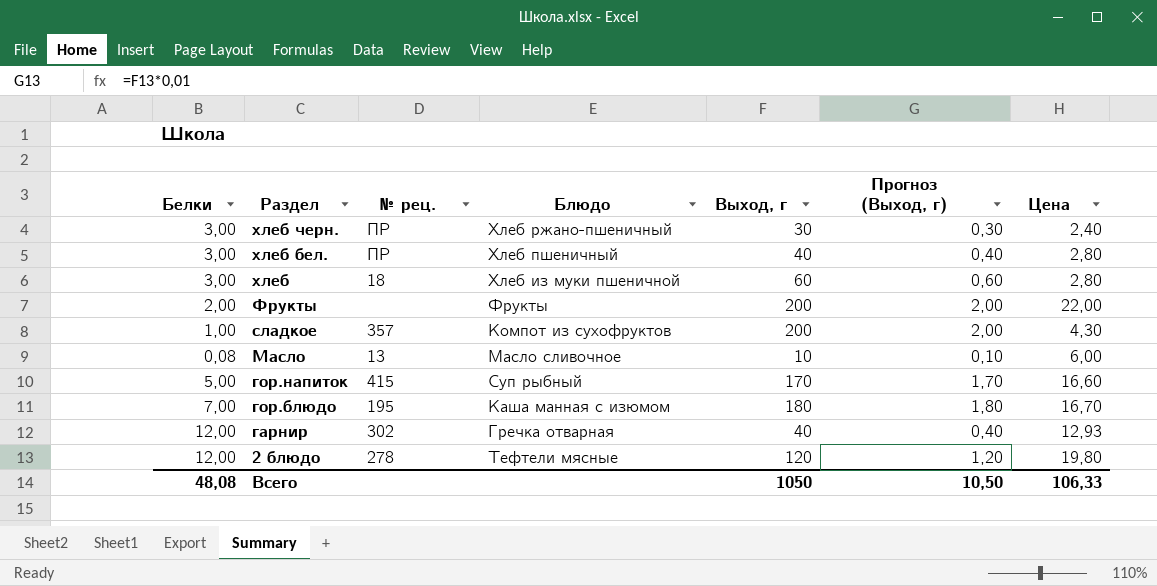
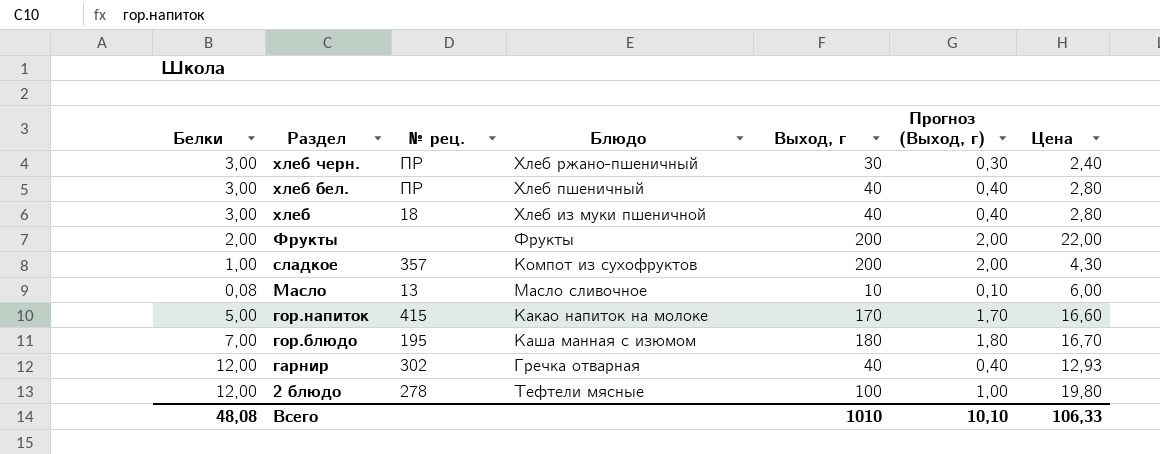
хлеб | Выход, г: 60 -> 40
хлеб | Прогноз (Выход, г): 0,60 -> 0,40
гор.напиток | Блюдо: Суп рыбный -> Какао напиток на молоке
2 блюдо | Выход, г: 120 -> 100
2 блюдо | Прогноз (Выход, г): 1,20 -> 1,00
Всего | Выход, г: 1050 -> 1010
Всего | Прогноз (Выход, г): 10,50 -> 10,10

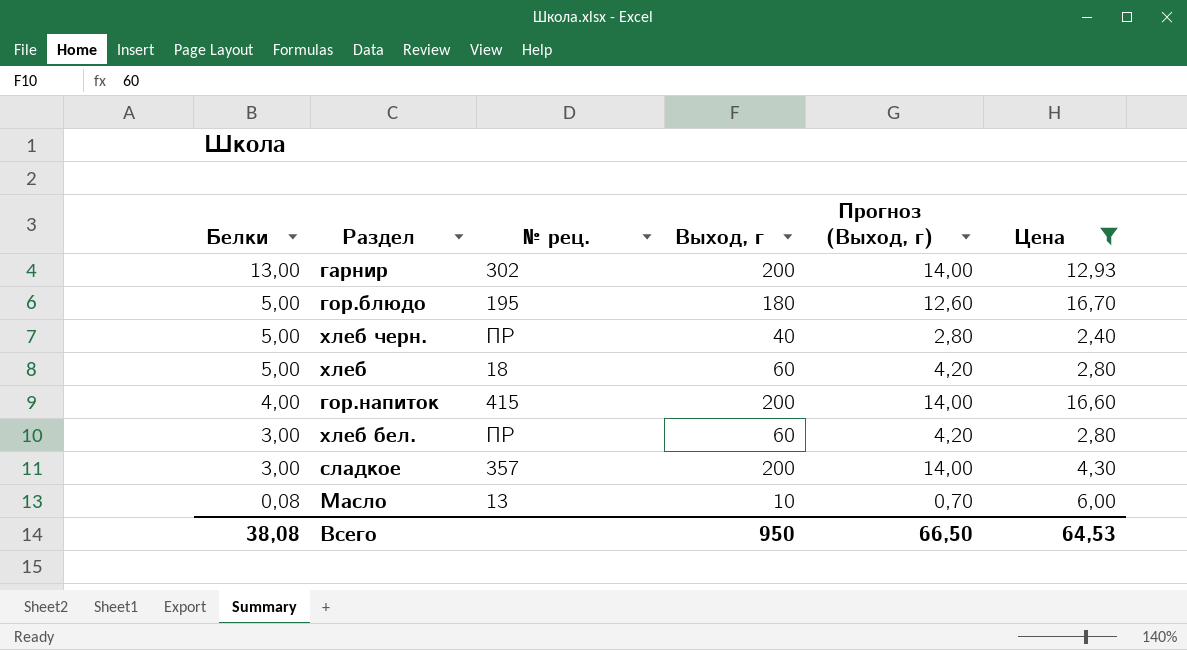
filter: none -> Цена <= 16,70
row order: Раздел descending -> Белки descending
column Блюдо | position: 4 -> none
column Прогноз (Выход, г) | formula: [Выход, г] * 0,01 -> [Выход, г] * 0,07
гарнир | Белки: 12,00 -> 13,00
гарнир | Выход, г: 40 -> 200
гор.блюдо | Белки: 7,00 -> 5,00
хлеб черн. | Белки: 3,00 -> 5,00
хлеб черн. | Выход, г: 30 -> 40
хлеб | Белки: 3,00 -> 5,00
хлеб | Выход, г: 40 -> 60
гор.напиток | Белки: 5,00 -> 4,00
гор.напиток | Выход, г: 170 -> 200
хлеб бел. | Выход, г: 40 -> 60
сладкое | Белки: 1,00 -> 3,00
Всего | Белки: 48,08 -> 38,08
Всего | Выход, г: 1010 -> 950
Всего | Прогноз (Выход, г): 10,10 -> 66,50
Всего | Цена: 106,33 -> 64,53

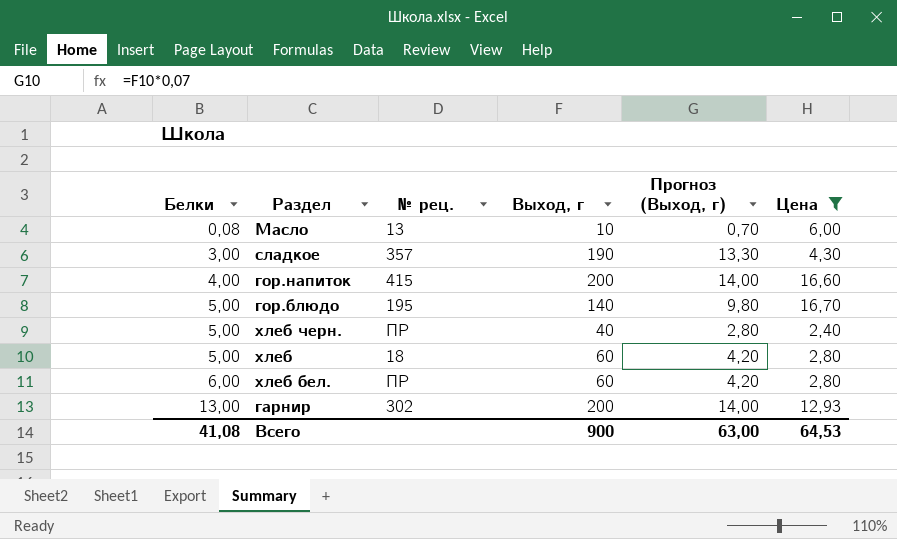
row order: Белки descending -> Белки ascending
сладкое | Выход, г: 200 -> 190
сладкое | Прогноз (Выход, г): 14,00 -> 13,30
гор.блюдо | Выход, г: 180 -> 140
гор.блюдо | Прогноз (Выход, г): 12,60 -> 9,80
хлеб бел. | Белки: 3,00 -> 6,00
Всего | Белки: 38,08 -> 41,08
Всего | Выход, г: 950 -> 900
Всего | Прогноз (Выход, г): 66,50 -> 63,00

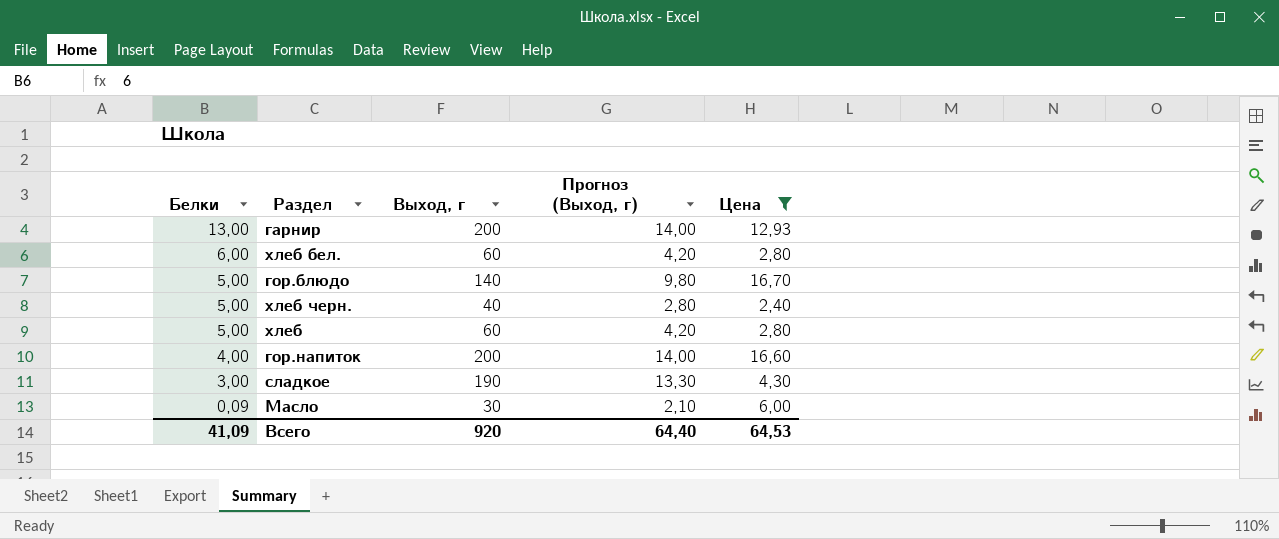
row order: Белки ascending -> Белки descending
column № рец. | position: 3 -> none
Масло | Белки: 0,08 -> 0,09
Масло | Выход, г: 10 -> 30
Масло | Прогноз (Выход, г): 0,70 -> 2,10
Всего | Белки: 41,08 -> 41,09
Всего | Выход, г: 900 -> 920
Всего | Прогноз (Выход, г): 63,00 -> 64,40

